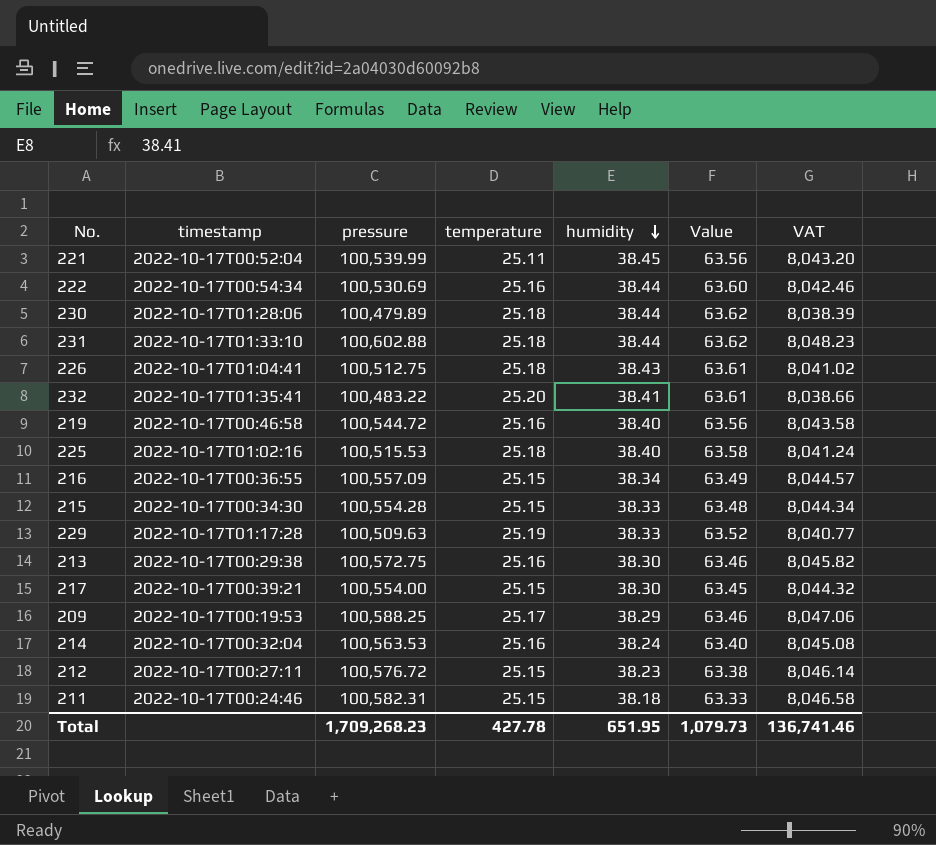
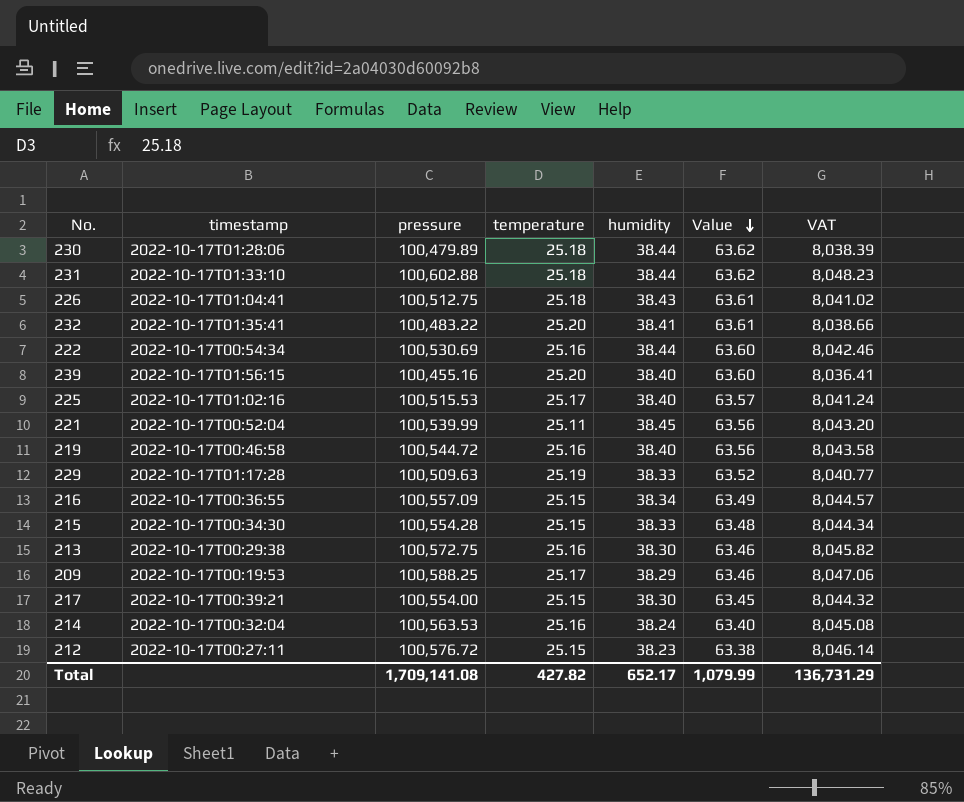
row order: humidity descending -> Value descending
row 211: 2022-10-17T00:24:46 | 100,582.31 | 25.15 | 38.18 | 63.33 | 8,046.58 -> none
row 239: none -> 2022-10-17T01:56:15 | 100,455.16 | 25.20 | 38.40 | 63.60 | 8,036.41
225 | temperature: 25.18 -> 25.17
225 | Value: 63.58 -> 63.57
Total | pressure: 1,709,268.23 -> 1,709,141.08
Total | temperature: 427.78 -> 427.82
Total | humidity: 651.95 -> 652.17
Total | Value: 1,079.73 -> 1,079.99
Total | VAT: 136,741.46 -> 136,731.29

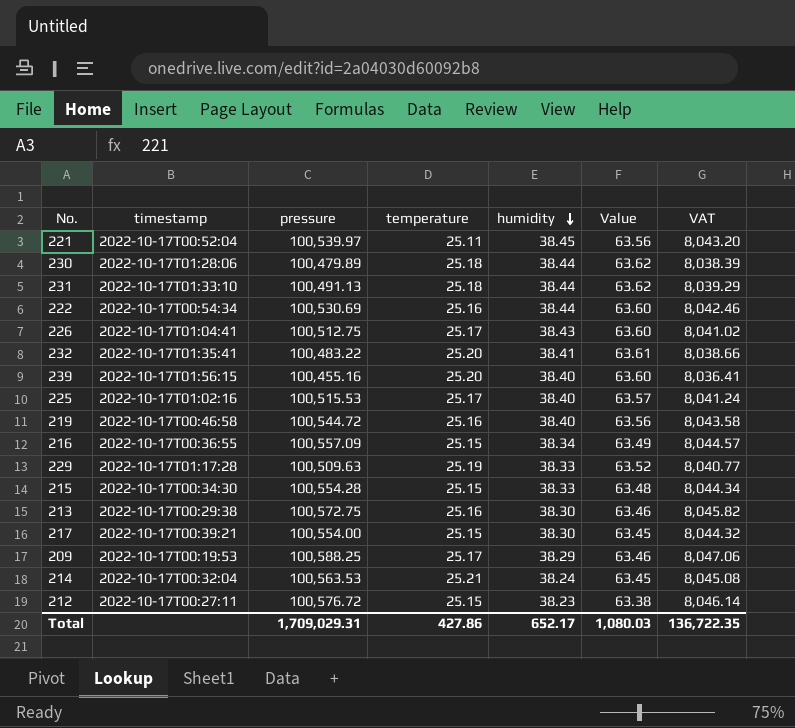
row order: Value descending -> humidity descending
221 | pressure: 100,539.99 -> 100,539.97
231 | pressure: 100,602.88 -> 100,491.13
231 | VAT: 8,048.23 -> 8,039.29
226 | temperature: 25.18 -> 25.17
226 | Value: 63.61 -> 63.60
214 | temperature: 25.16 -> 25.21
214 | Value: 63.40 -> 63.45
Total | pressure: 1,709,141.08 -> 1,709,029.31
Total | temperature: 427.82 -> 427.86
Total | Value: 1,079.99 -> 1,080.03
Total | VAT: 136,731.29 -> 136,722.35

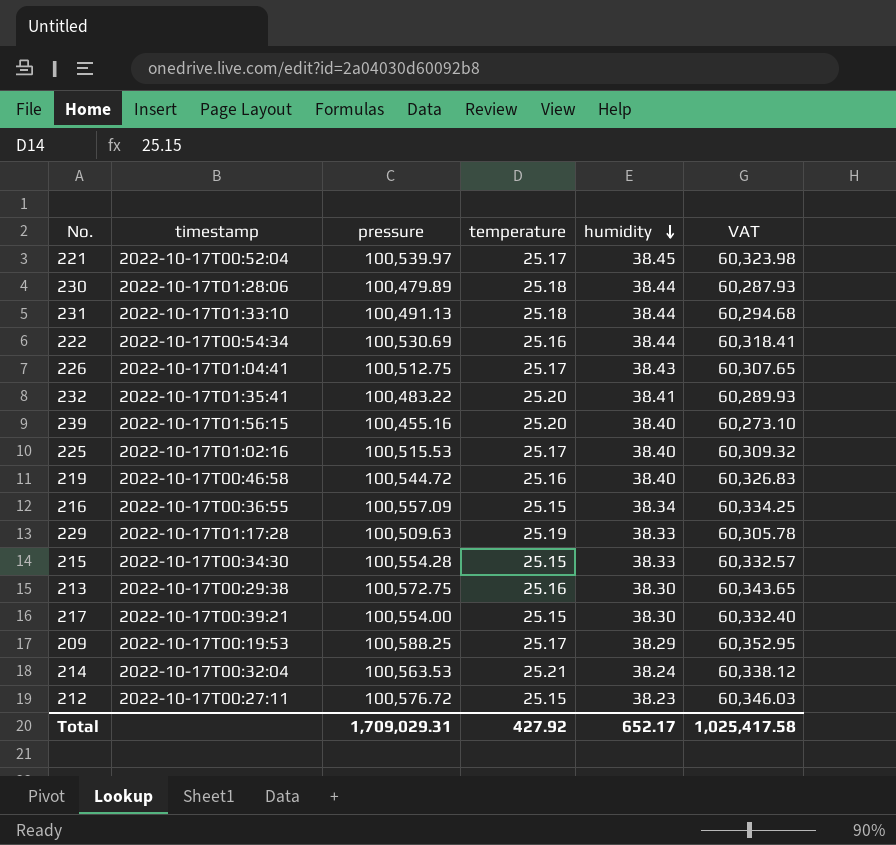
column Value | formula: [temperature] + [humidity] -> none
column VAT | formula: [pressure] * 0.08 -> [pressure] * 0.6
221 | temperature: 25.11 -> 25.17
Total | temperature: 427.86 -> 427.92
Total | VAT: 136,722.35 -> 1,025,417.58

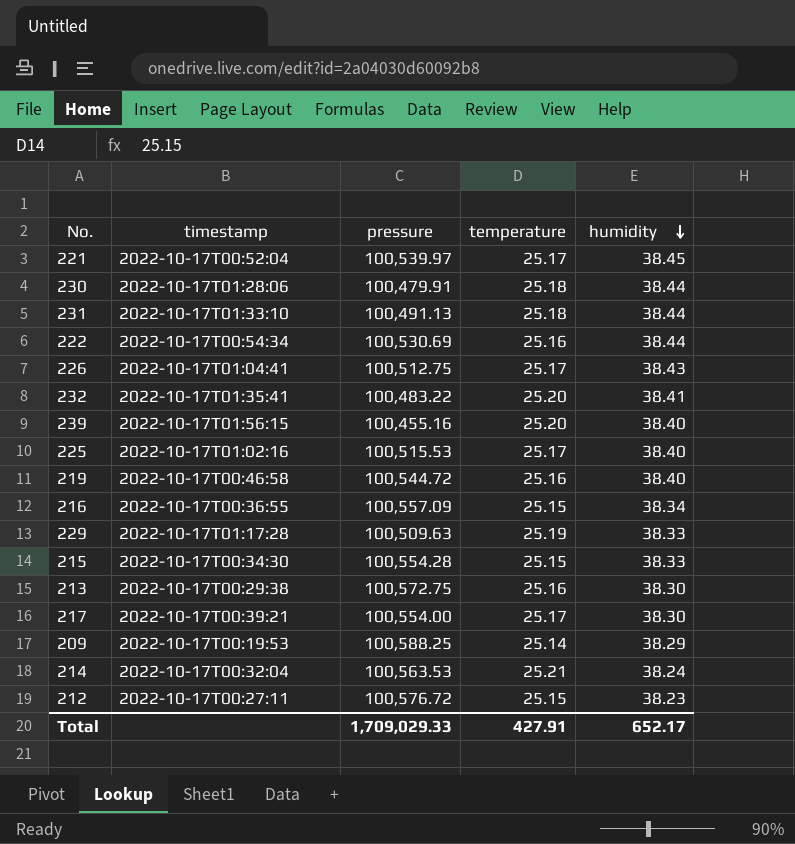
column VAT | formula: [pressure] * 0.6 -> none
230 | pressure: 100,479.89 -> 100,479.91
217 | temperature: 25.15 -> 25.17
209 | temperature: 25.17 -> 25.14
Total | pressure: 1,709,029.31 -> 1,709,029.33
Total | temperature: 427.92 -> 427.91

